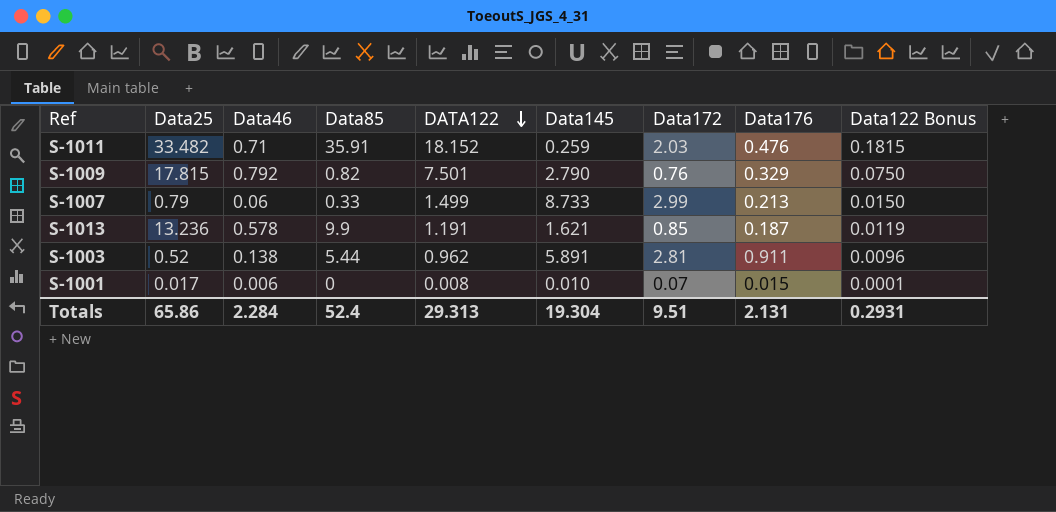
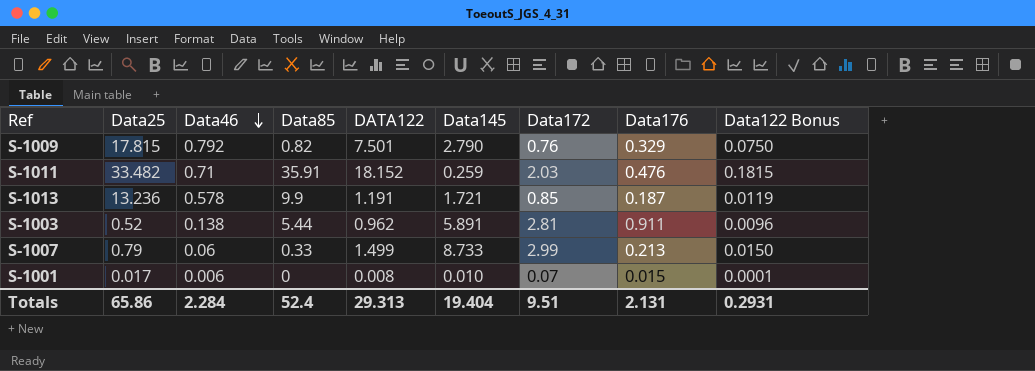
row order: DATA122 descending -> Data46 descending
S-1013 | Data145: 1.621 -> 1.721
Totals | Data145: 19.304 -> 19.404

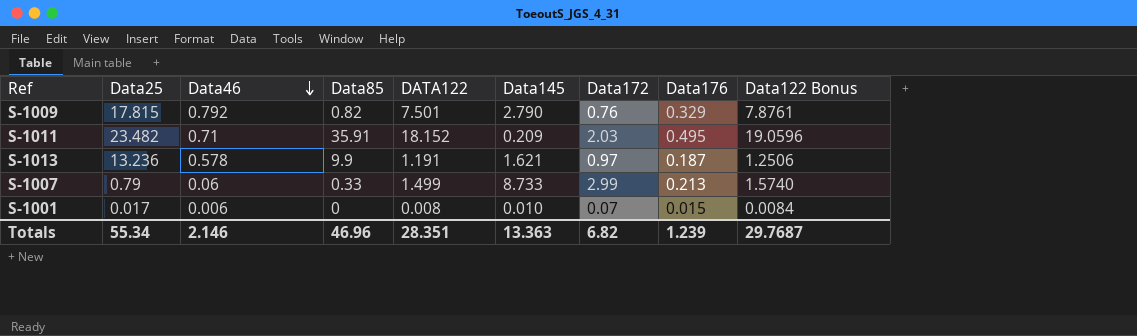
column Data122 Bonus | formula: [DATA122] * 0.01 -> [DATA122] * 1.05
row S-1003: 0.52 | 0.138 | 5.44 | 0.962 | 5.891 | 2.81 | 0.911 | 0.0096 -> none
S-1011 | Data25: 33.482 -> 23.482
S-1011 | Data145: 0.259 -> 0.209
S-1011 | Data176: 0.476 -> 0.495
S-1013 | Data145: 1.721 -> 1.621
S-1013 | Data172: 0.85 -> 0.97
Totals | Data25: 65.86 -> 55.34
Totals | Data46: 2.284 -> 2.146
Totals | Data85: 52.4 -> 46.96
Totals | DATA122: 29.313 -> 28.351
Totals | Data145: 19.404 -> 13.363
Totals | Data172: 9.51 -> 6.82
Totals | Data176: 2.131 -> 1.239
Totals | Data122 Bonus: 0.2931 -> 29.7687

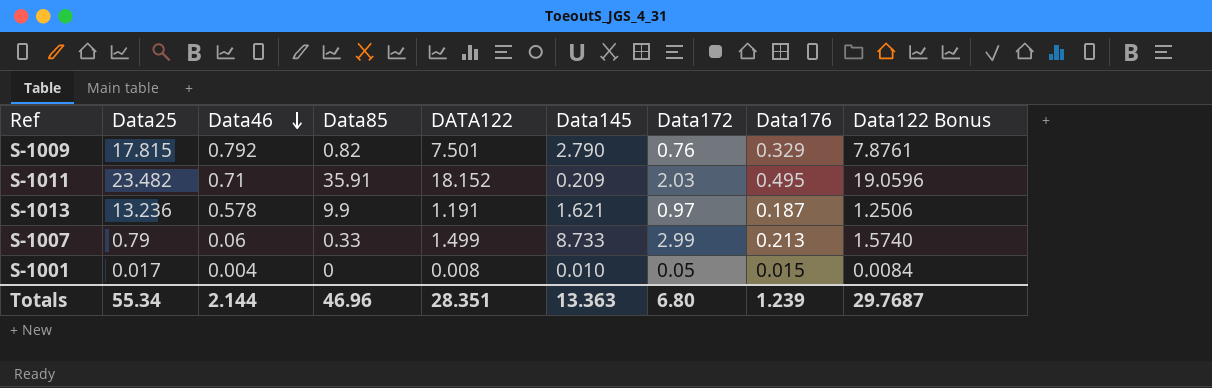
S-1001 | Data46: 0.006 -> 0.004
S-1001 | Data172: 0.07 -> 0.05
Totals | Data46: 2.146 -> 2.144
Totals | Data172: 6.82 -> 6.80

